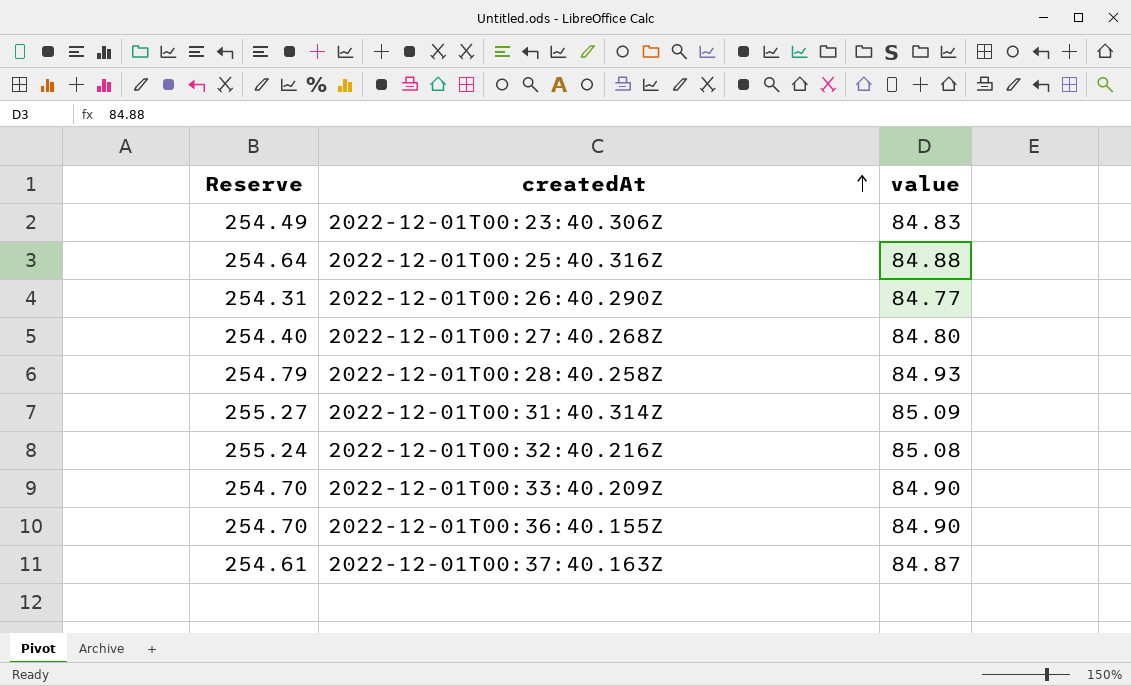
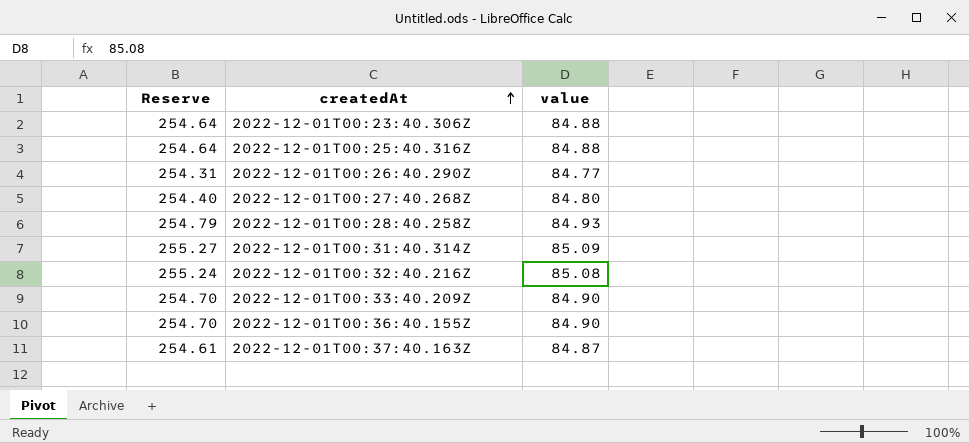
2022-12-01T00:23:40.306Z | Reserve: 254.49 -> 254.64
2022-12-01T00:23:40.306Z | value: 84.83 -> 84.88

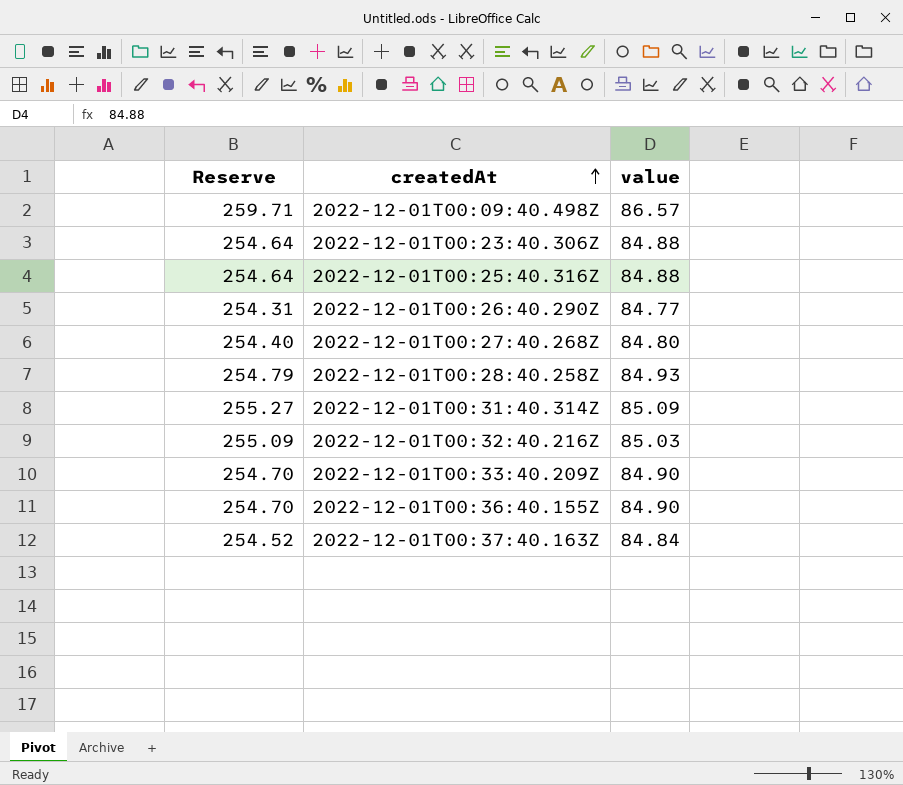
row 2022-12-01T00:09:40.498Z: none -> 259.71 | 86.57
2022-12-01T00:32:40.216Z | Reserve: 255.24 -> 255.09
2022-12-01T00:32:40.216Z | value: 85.08 -> 85.03
2022-12-01T00:37:40.163Z | Reserve: 254.61 -> 254.52
2022-12-01T00:37:40.163Z | value: 84.87 -> 84.84

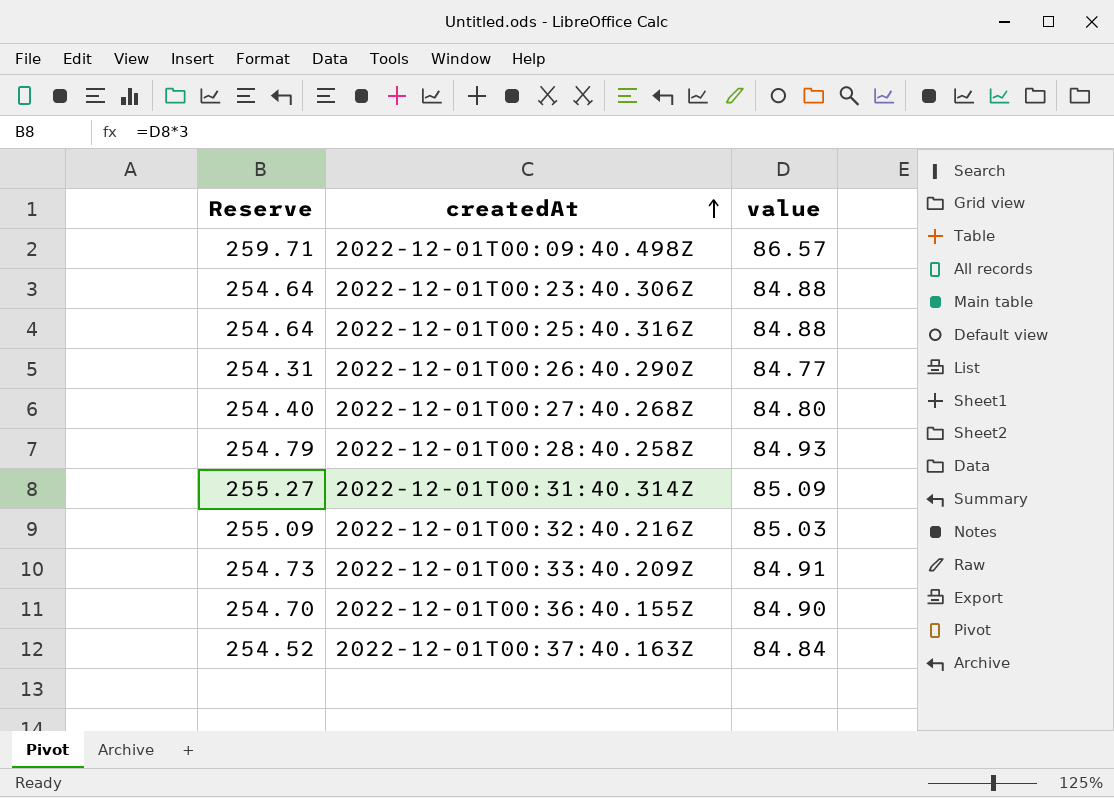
2022-12-01T00:33:40.209Z | Reserve: 254.70 -> 254.73
2022-12-01T00:33:40.209Z | value: 84.90 -> 84.91

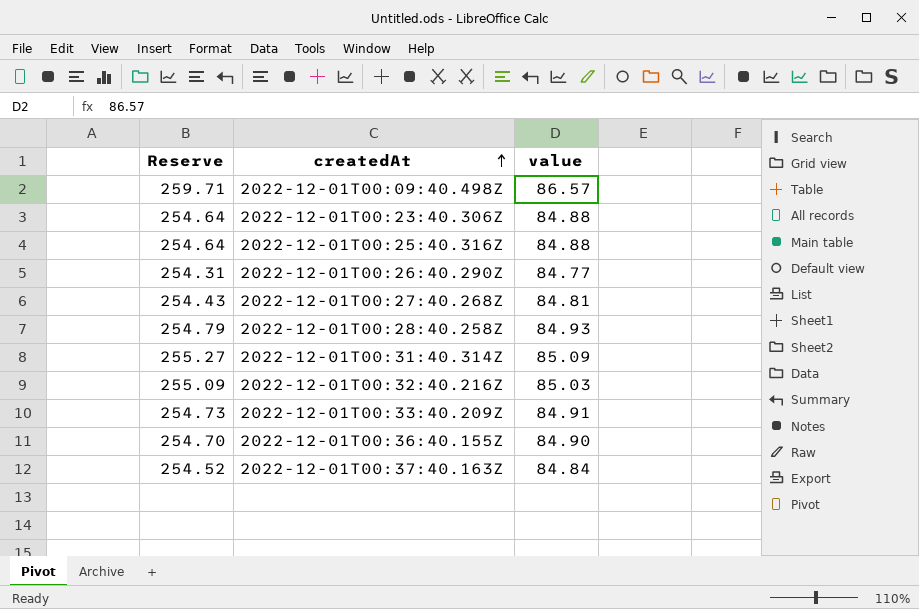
2022-12-01T00:27:40.268Z | Reserve: 254.40 -> 254.43
2022-12-01T00:27:40.268Z | value: 84.80 -> 84.81

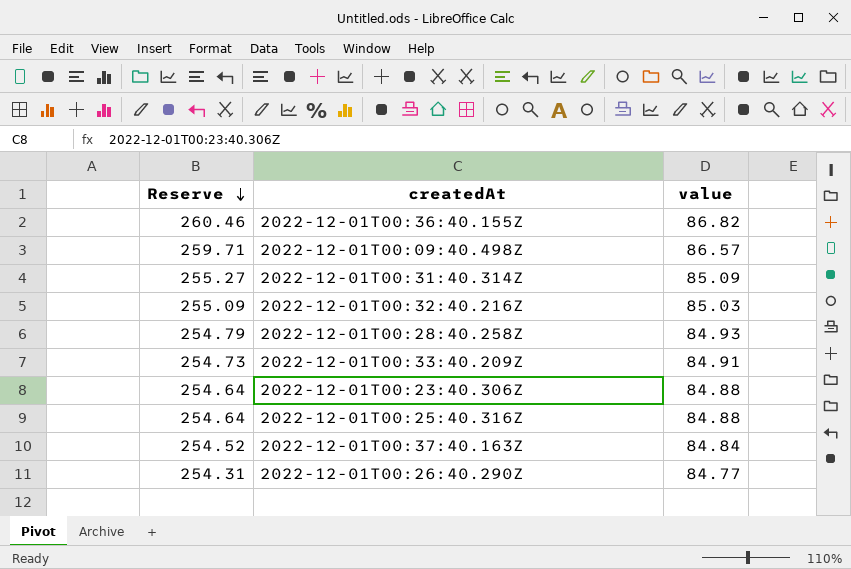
row order: createdAt ascending -> Reserve descending
row 2022-12-01T00:27:40.268Z: 254.43 | 84.81 -> none
2022-12-01T00:36:40.155Z | Reserve: 254.70 -> 260.46
2022-12-01T00:36:40.155Z | value: 84.90 -> 86.82

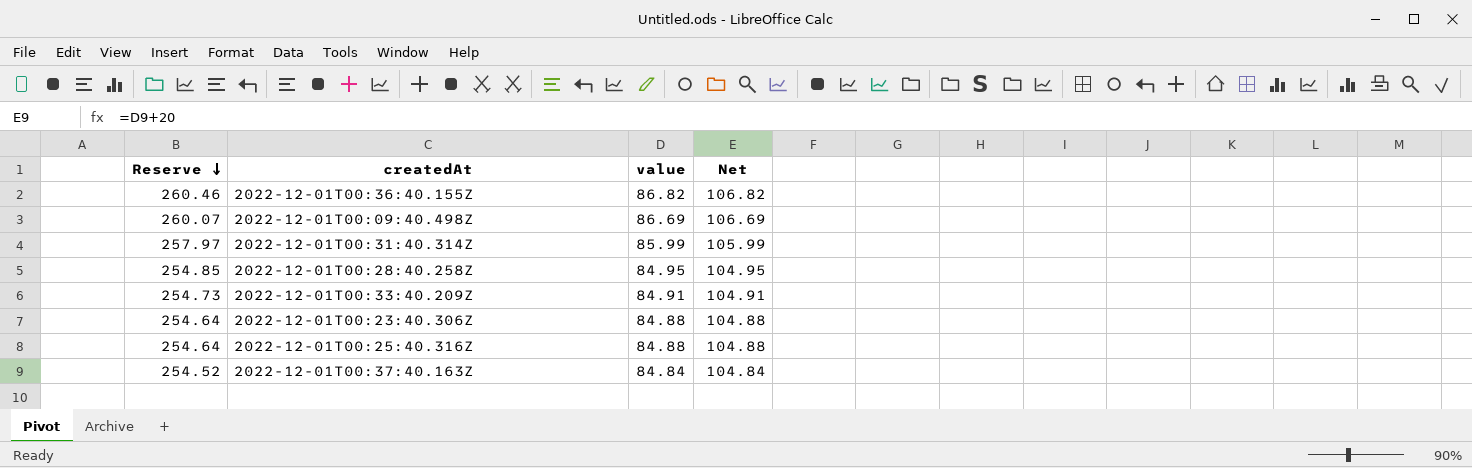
column Net | formula: none -> [value] + 20
row 2022-12-01T00:32:40.216Z: 255.09 | 85.03 -> none
row 2022-12-01T00:26:40.290Z: 254.31 | 84.77 -> none
2022-12-01T00:09:40.498Z | Reserve: 259.71 -> 260.07
2022-12-01T00:09:40.498Z | value: 86.57 -> 86.69
2022-12-01T00:31:40.314Z | Reserve: 255.27 -> 257.97
2022-12-01T00:31:40.314Z | value: 85.09 -> 85.99
2022-12-01T00:28:40.258Z | Reserve: 254.79 -> 254.85
2022-12-01T00:28:40.258Z | value: 84.93 -> 84.95

